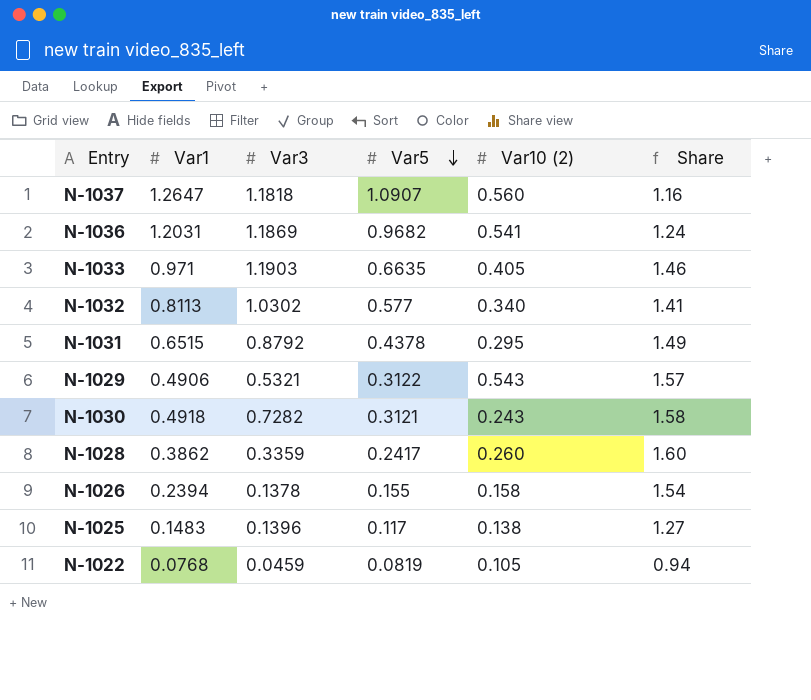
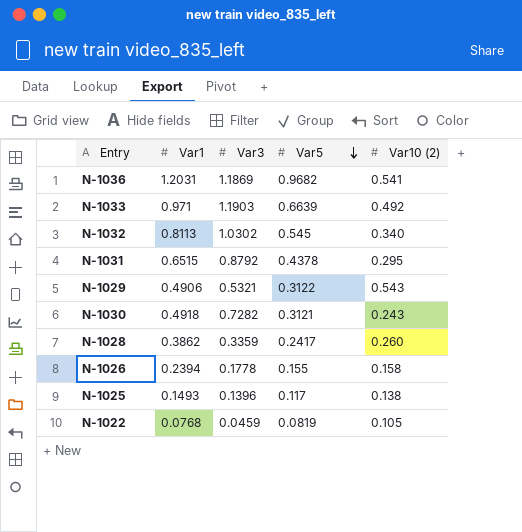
column Share | formula: [Var1] / [Var5] -> none
row N-1037: 1.2647 | 1.1818 | 1.0907 | 0.560 | 1.16 -> none
N-1033 | Var5: 0.6635 -> 0.6639
N-1033 | Var10 (2): 0.405 -> 0.492
N-1032 | Var5: 0.577 -> 0.545
N-1026 | Var3: 0.1378 -> 0.1778
N-1025 | Var1: 0.1483 -> 0.1493

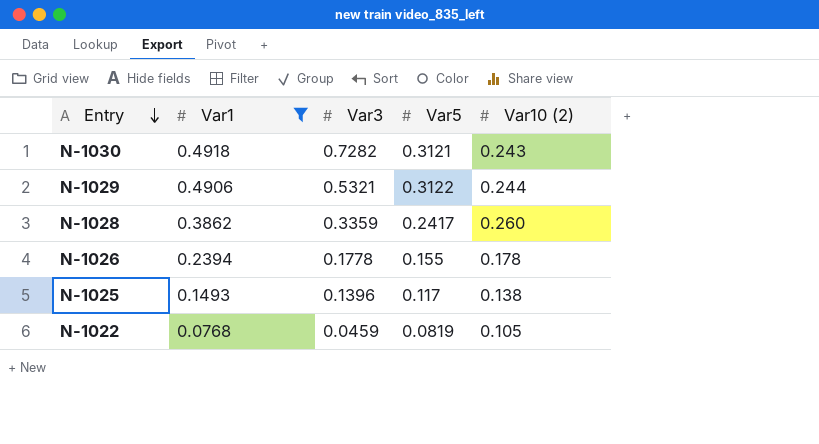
filter: none -> Var1 <= 0.4918
row order: Var5 descending -> Entry descending
N-1029 | Var10 (2): 0.543 -> 0.244
N-1026 | Var10 (2): 0.158 -> 0.178

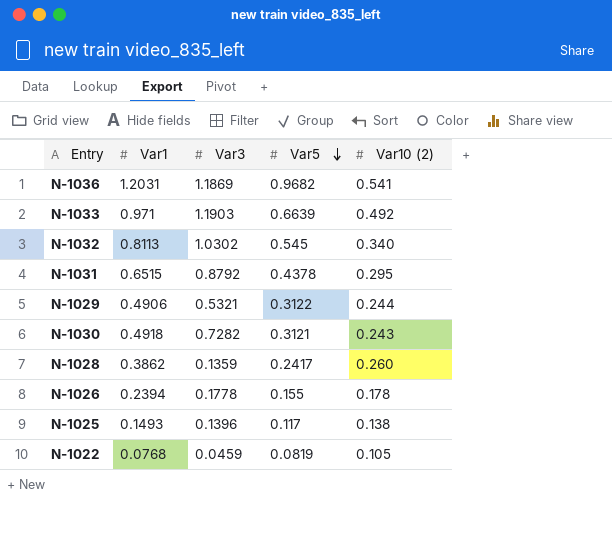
filter: Var1 <= 0.4918 -> none
row order: Entry descending -> Var5 descending
N-1028 | Var3: 0.3359 -> 0.1359

